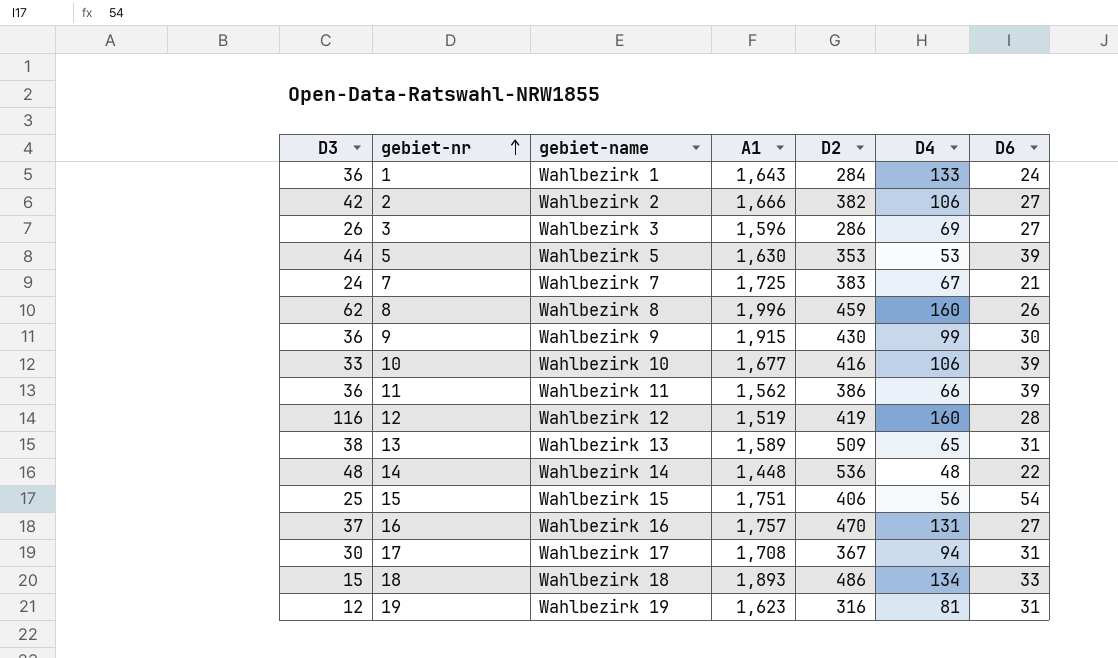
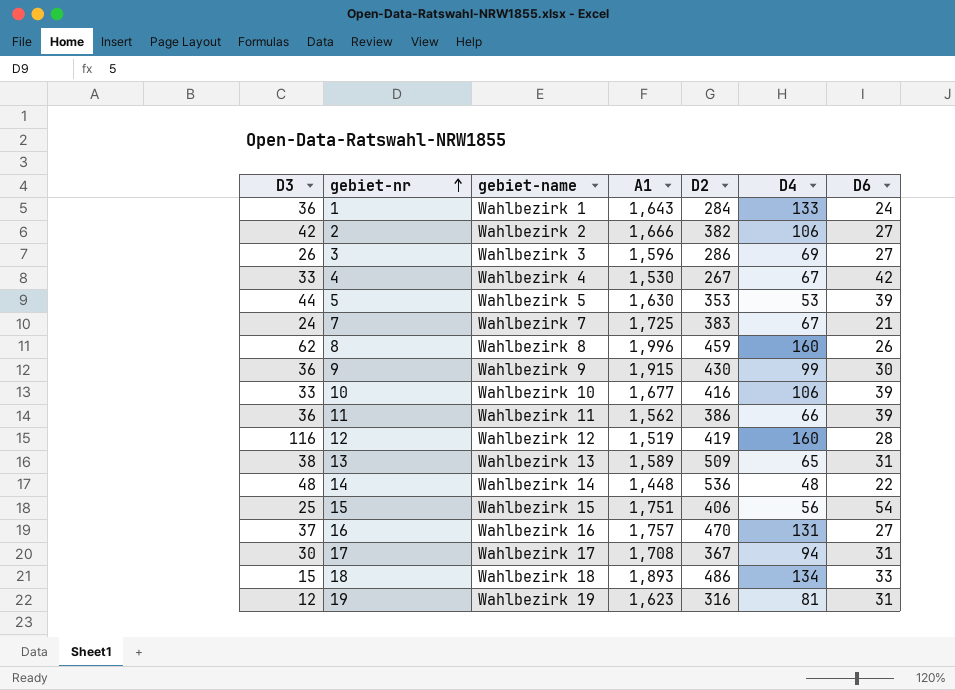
row 4: none -> 33 | Wahlbezirk 4 | 1,530 | 267 | 67 | 42

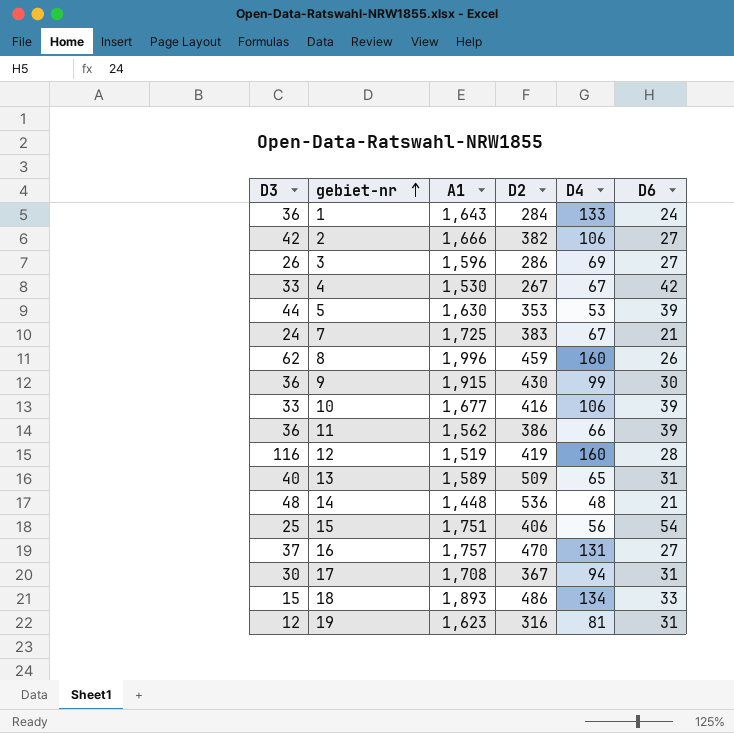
column gebiet-name | position: 3 -> none
13 | D3: 38 -> 40
14 | D6: 22 -> 21

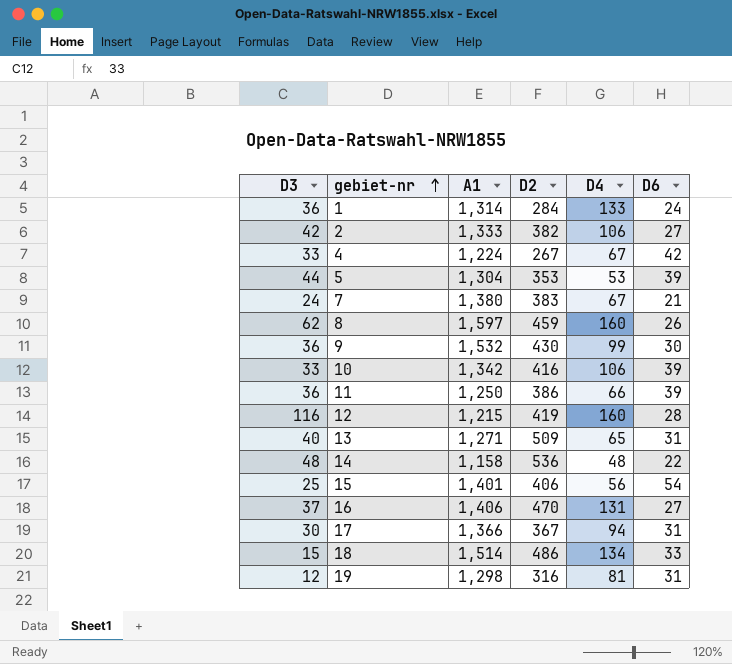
row 3: 26 | 1,596 | 286 | 69 | 27 -> none
1 | A1: 1,643 -> 1,314
2 | A1: 1,666 -> 1,333
4 | A1: 1,530 -> 1,224
5 | A1: 1,630 -> 1,304
7 | A1: 1,725 -> 1,380
8 | A1: 1,996 -> 1,597
9 | A1: 1,915 -> 1,532
10 | A1: 1,677 -> 1,342
11 | A1: 1,562 -> 1,250
12 | A1: 1,519 -> 1,215
13 | A1: 1,589 -> 1,271
14 | A1: 1,448 -> 1,158
14 | D6: 21 -> 22
15 | A1: 1,751 -> 1,401
16 | A1: 1,757 -> 1,406
17 | A1: 1,708 -> 1,366
18 | A1: 1,893 -> 1,514
19 | A1: 1,623 -> 1,298

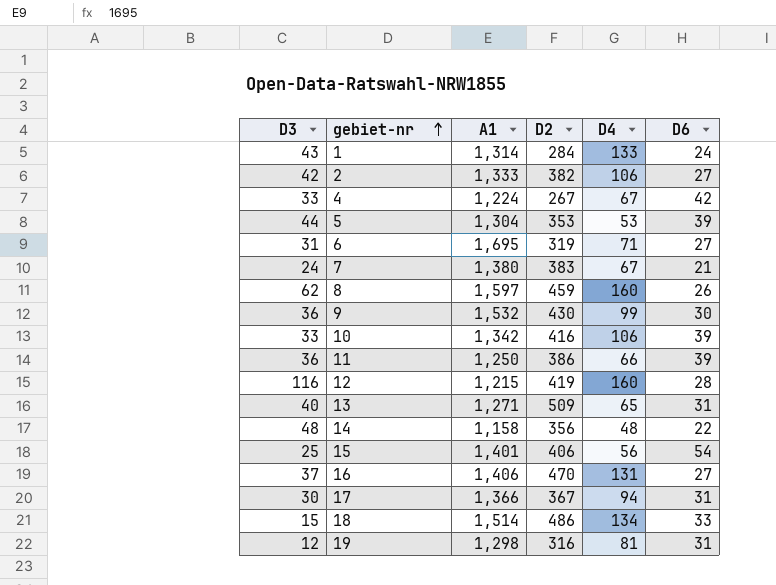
1 | D3: 36 -> 43
row 6: none -> 31 | 1,695 | 319 | 71 | 27
14 | D2: 536 -> 356

